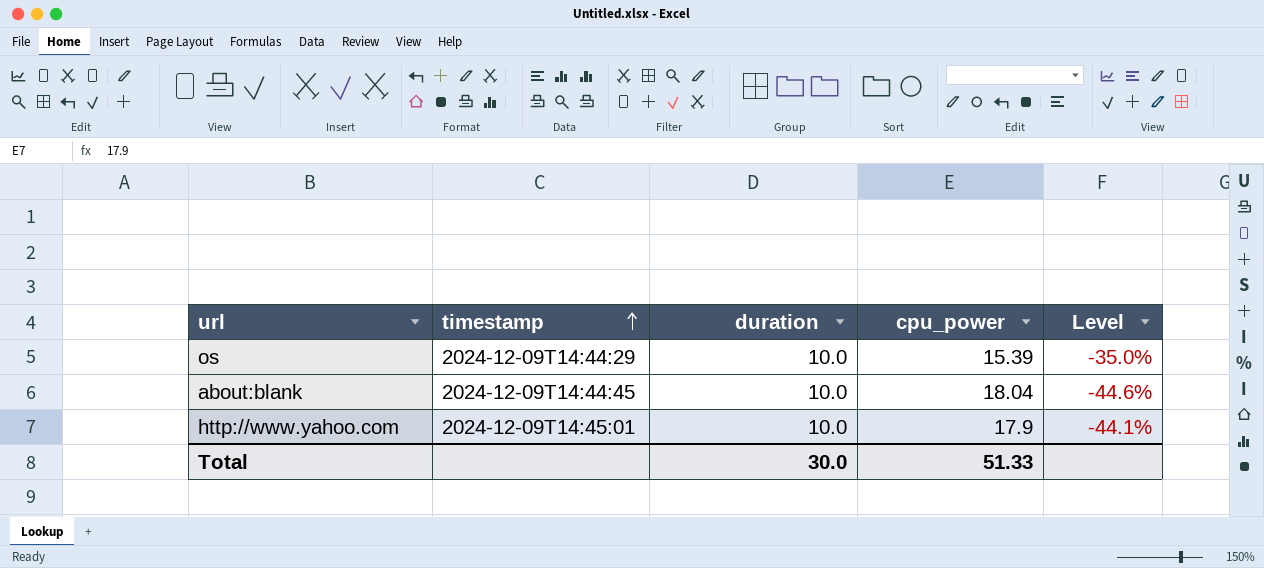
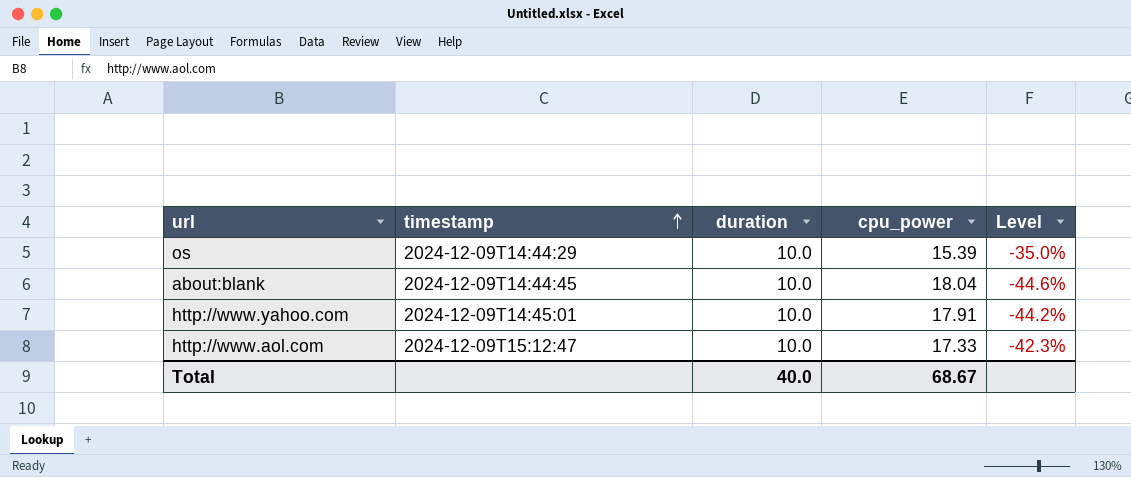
http://www.yahoo.com | cpu_power: 17.9 -> 17.91
http://www.yahoo.com | Level: -44.1% -> -44.2%
row http://www.aol.com: none -> 2024-12-09T15:12:47 | 10.0 | 17.33 | -42.3%
Total | duration: 30.0 -> 40.0
Total | cpu_power: 51.33 -> 68.67

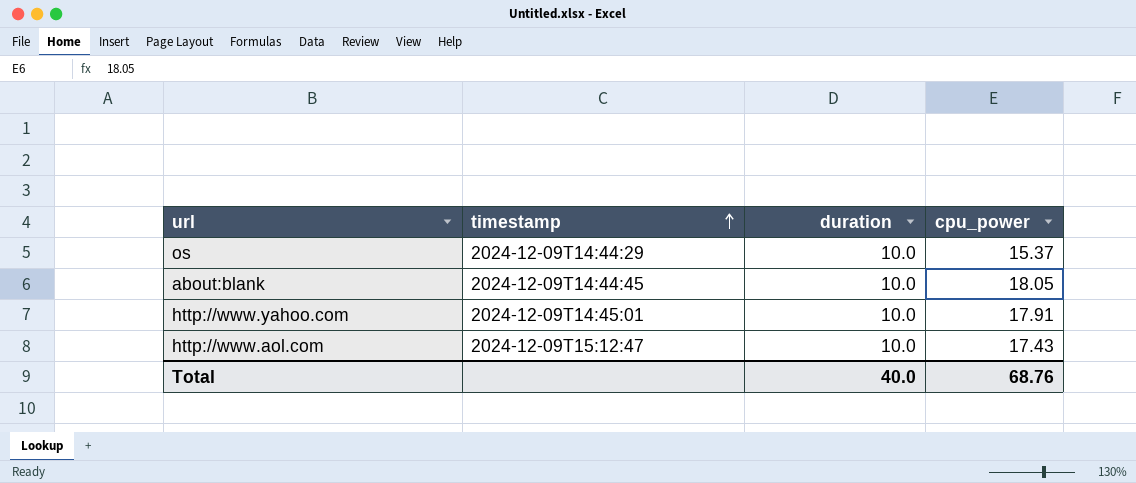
column Level | formula: ([duration] - [cpu_power]) / [cpu_power] -> none
os | cpu_power: 15.39 -> 15.37
about:blank | cpu_power: 18.04 -> 18.05
http://www.aol.com | cpu_power: 17.33 -> 17.43
Total | cpu_power: 68.67 -> 68.76

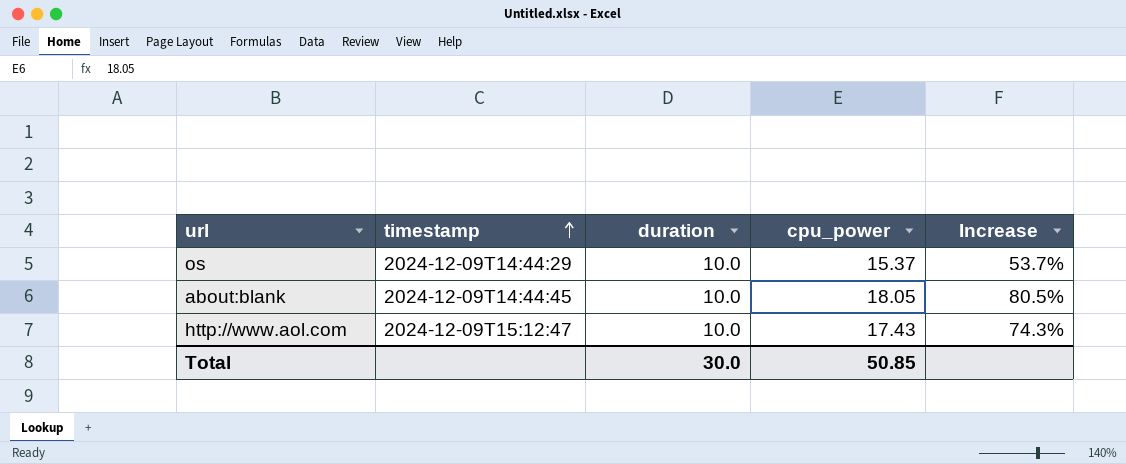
column Increase | formula: none -> ([cpu_power] - [duration]) / [duration]
row http://www.yahoo.com: 2024-12-09T14:45:01 | 10.0 | 17.91 -> none
Total | duration: 40.0 -> 30.0
Total | cpu_power: 68.76 -> 50.85

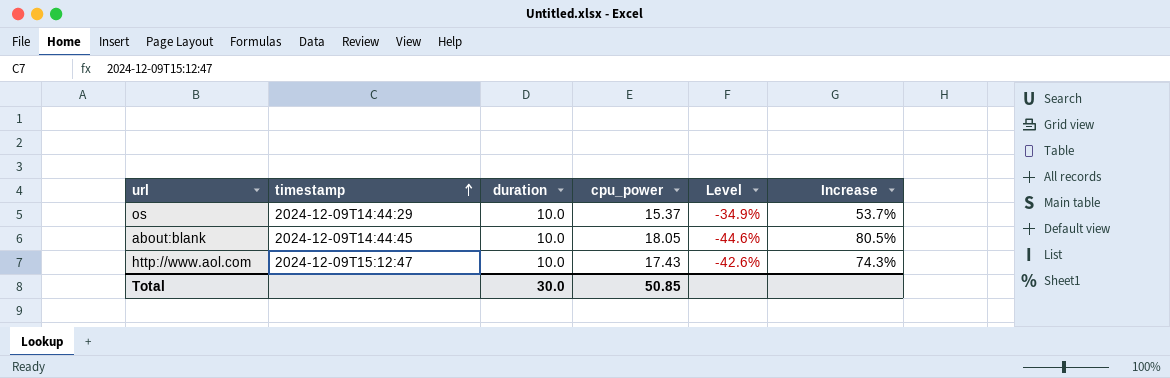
column Level | formula: none -> ([duration] - [cpu_power]) / [cpu_power]

